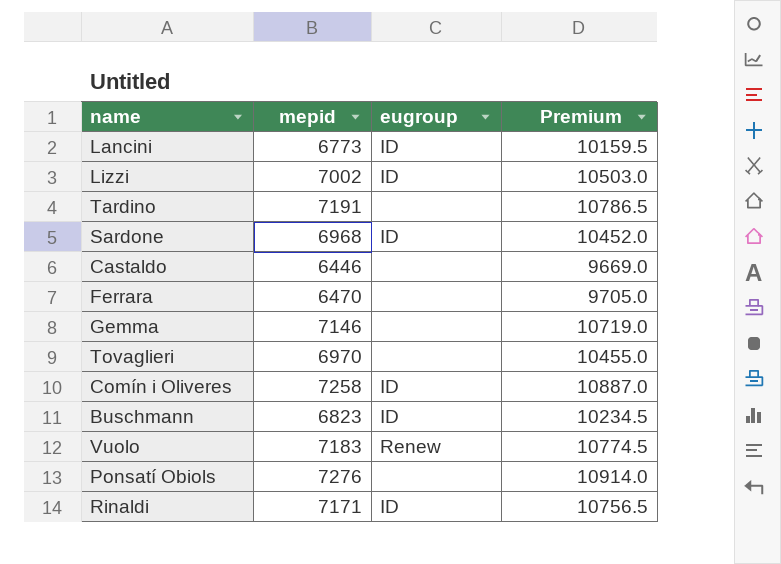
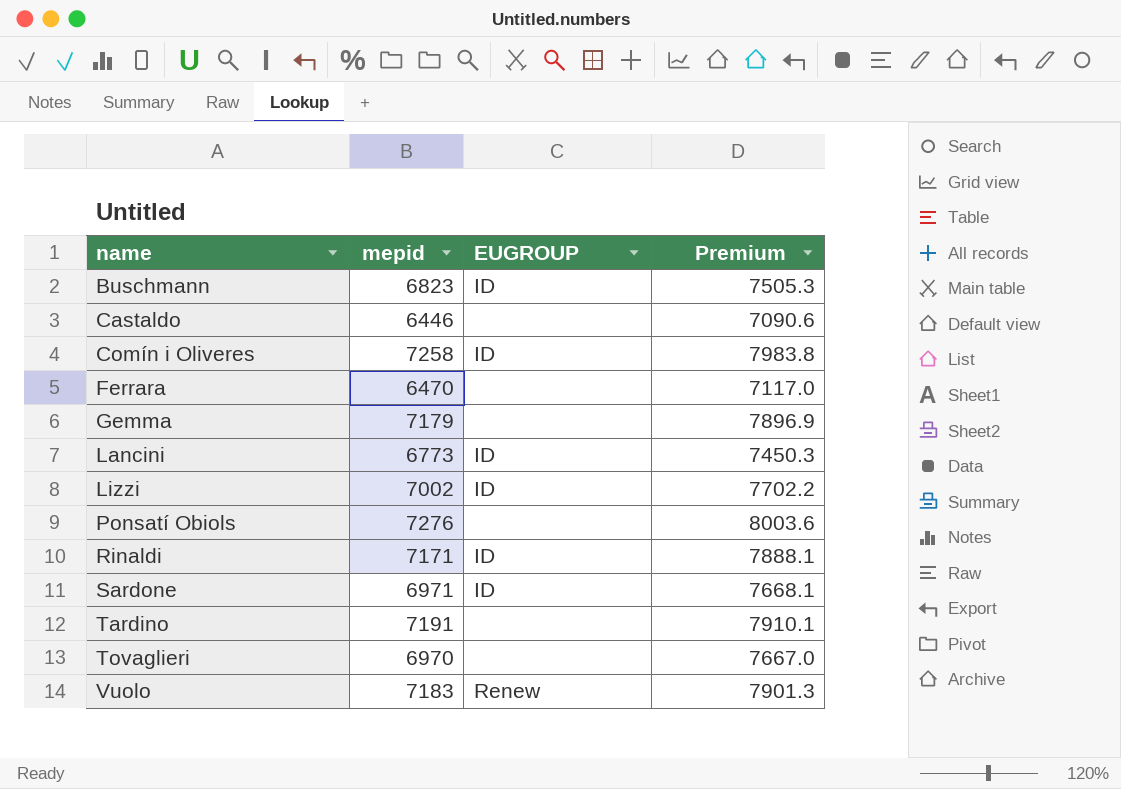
row order: none -> name ascending
column name: eugroup -> EUGROUP
column Premium | formula: [mepid] * 1.5 -> [mepid] * 1.1
Gemma | mepid: 7146 -> 7179
Sardone | mepid: 6968 -> 6971

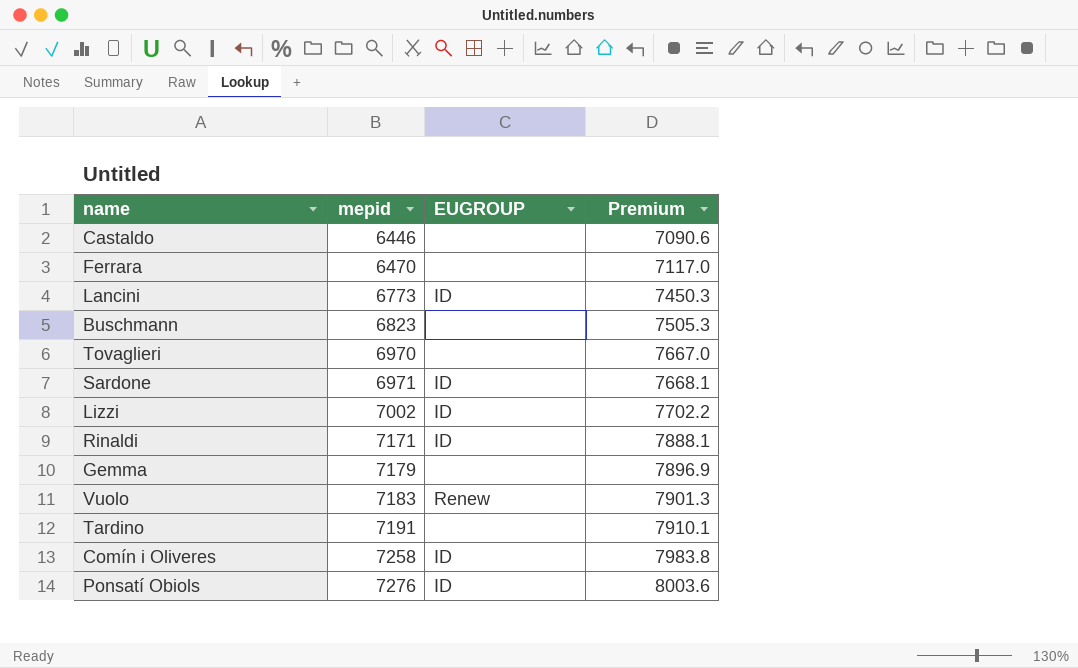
row order: name ascending -> mepid ascending
Buschmann | EUGROUP: ID -> none
Ponsatí Obiols | EUGROUP: none -> ID

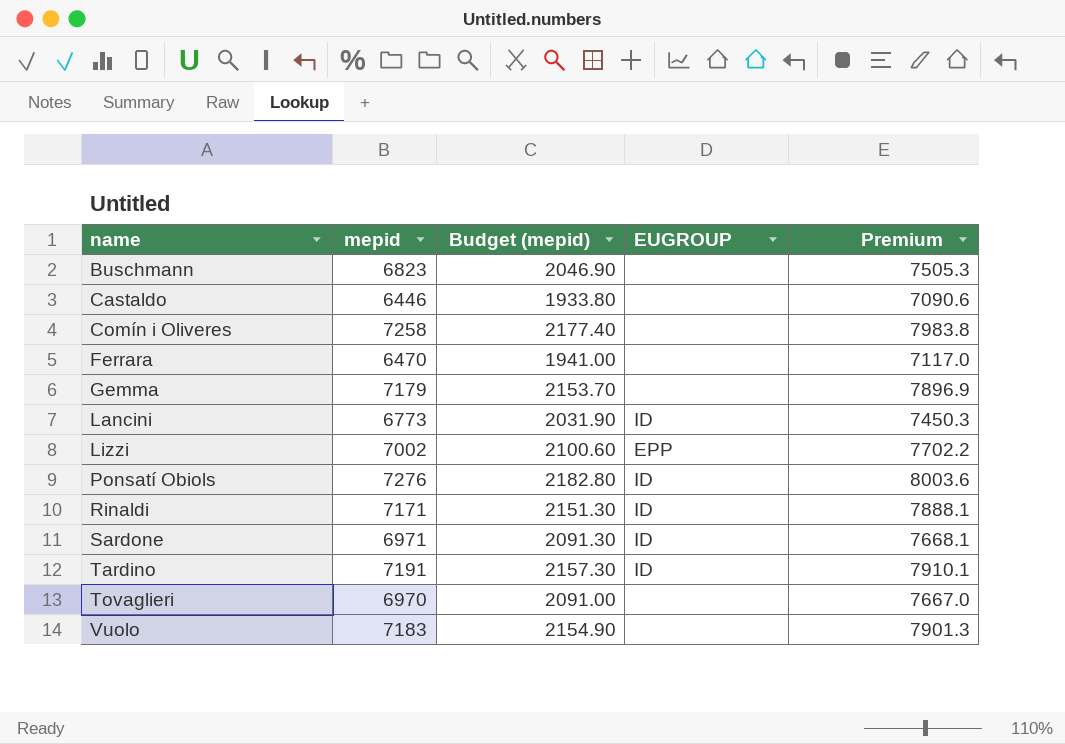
row order: mepid ascending -> name ascending
column Budget (mepid) | formula: none -> [mepid] * 0.3
Comín i Oliveres | EUGROUP: ID -> none
Lizzi | EUGROUP: ID -> EPP
Tardino | EUGROUP: none -> ID
Vuolo | EUGROUP: Renew -> none

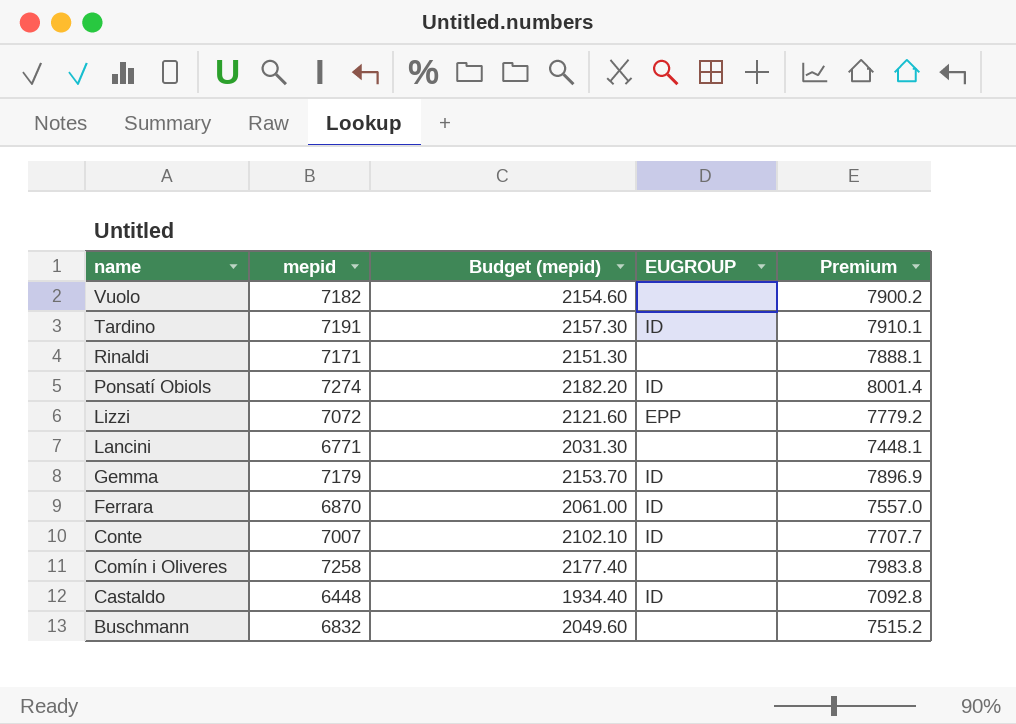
row order: name ascending -> name descending
row Sardone: 6971 | 2091.30 | ID | 7668.1 -> none
row Tovaglieri: 6970 | 2091.00 | none | 7667.0 -> none
Vuolo | mepid: 7183 -> 7182
Vuolo | Budget (mepid): 2154.90 -> 2154.60
Vuolo | Premium: 7901.3 -> 7900.2
Rinaldi | EUGROUP: ID -> none
Ponsatí Obiols | mepid: 7276 -> 7274
Ponsatí Obiols | Budget (mepid): 2182.80 -> 2182.20
Ponsatí Obiols | Premium: 8003.6 -> 8001.4
Lizzi | mepid: 7002 -> 7072
Lizzi | Budget (mepid): 2100.60 -> 2121.60
Lizzi | Premium: 7702.2 -> 7779.2
Lancini | mepid: 6773 -> 6771
Lancini | Budget (mepid): 2031.90 -> 2031.30
Lancini | EUGROUP: ID -> none
Lancini | Premium: 7450.3 -> 7448.1
Gemma | EUGROUP: none -> ID
Ferrara | mepid: 6470 -> 6870
Ferrara | Budget (mepid): 1941.00 -> 2061.00
Ferrara | EUGROUP: none -> ID
Ferrara | Premium: 7117.0 -> 7557.0
row Conte: none -> 7007 | 2102.10 | ID | 7707.7
Castaldo | mepid: 6446 -> 6448
Castaldo | Budget (mepid): 1933.80 -> 1934.40
Castaldo | EUGROUP: none -> ID
Castaldo | Premium: 7090.6 -> 7092.8
Buschmann | mepid: 6823 -> 6832
Buschmann | Budget (mepid): 2046.90 -> 2049.60
Buschmann | Premium: 7505.3 -> 7515.2

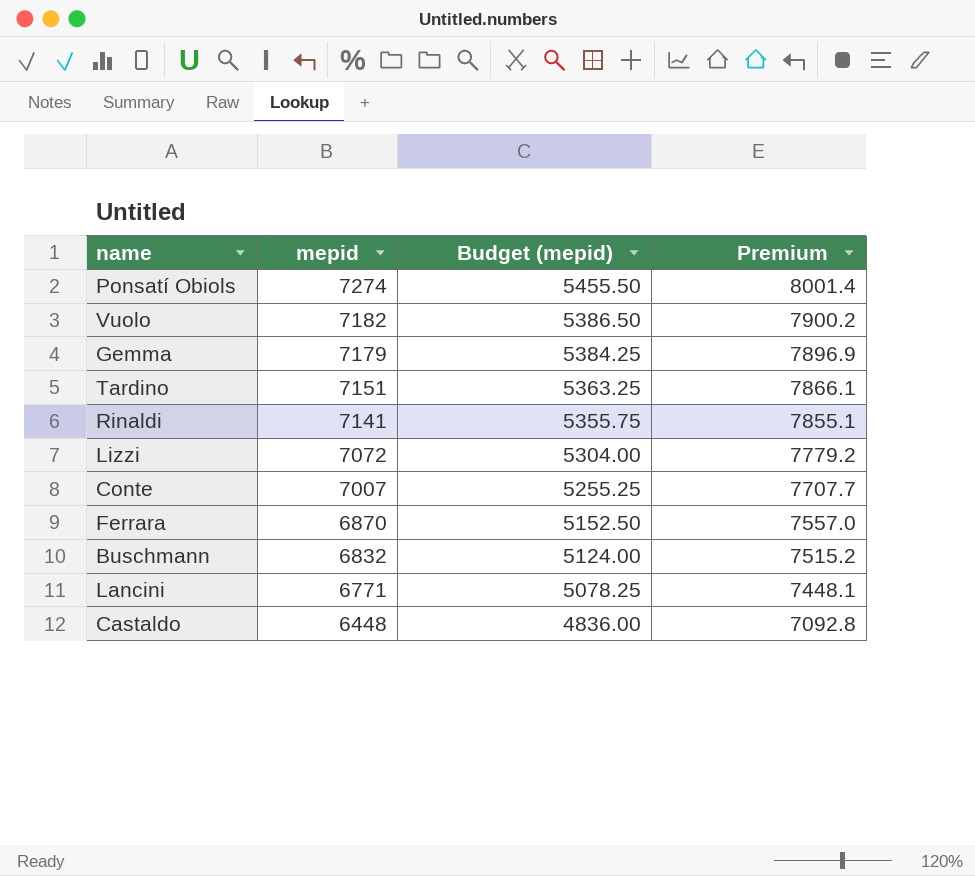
row order: name descending -> mepid descending
column EUGROUP | position: 4 -> none
column Budget (mepid) | formula: [mepid] * 0.3 -> [mepid] * 0.75
row Comín i Oliveres: 7258 | 2177.40 | none | 7983.8 -> none
Tardino | mepid: 7191 -> 7151
Tardino | Premium: 7910.1 -> 7866.1
Rinaldi | mepid: 7171 -> 7141
Rinaldi | Premium: 7888.1 -> 7855.1

